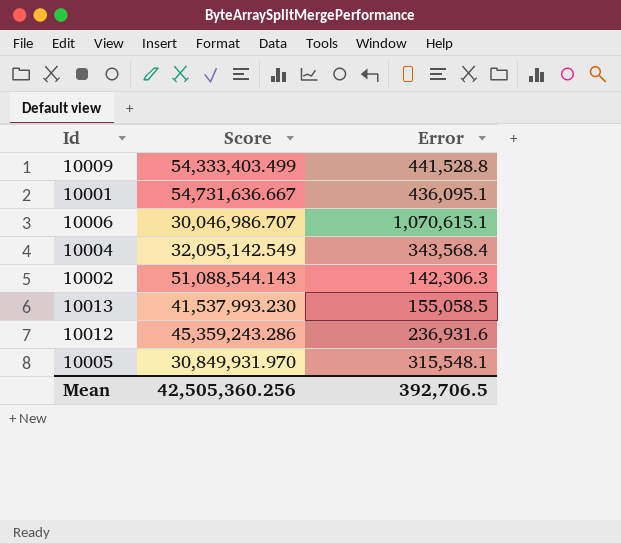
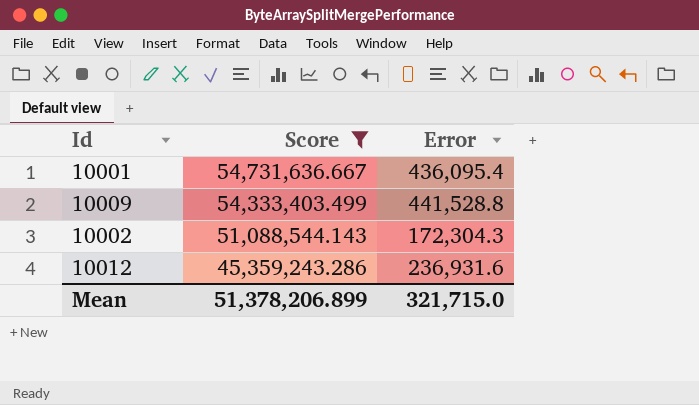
filter: none -> Score >= 45,359,243.286
row order: none -> Score descending
10001 | Error: 436,095.1 -> 436,095.4
10002 | Error: 142,306.3 -> 172,304.3
Mean | Score: 42,505,360.256 -> 51,378,206.899
Mean | Error: 392,706.5 -> 321,715.0

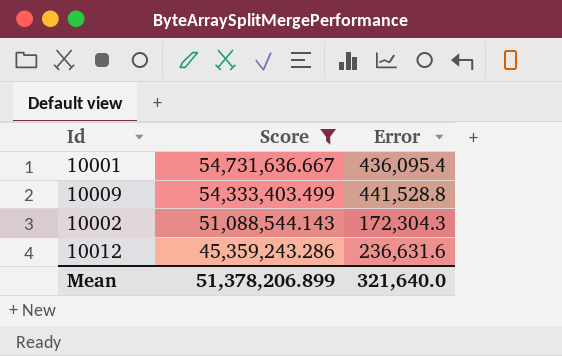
10012 | Error: 236,931.6 -> 236,631.6
Mean | Error: 321,715.0 -> 321,640.0

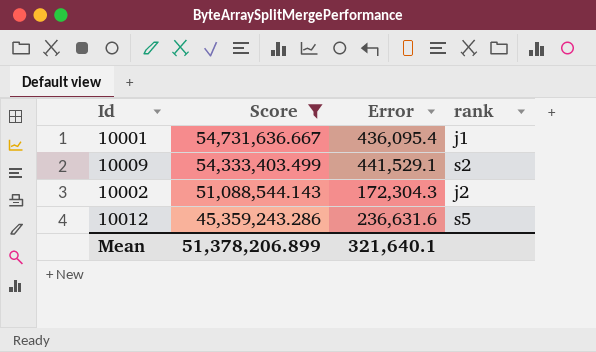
column rank | position: none -> 4
10009 | Error: 441,528.8 -> 441,529.1
Mean | Error: 321,640.0 -> 321,640.1

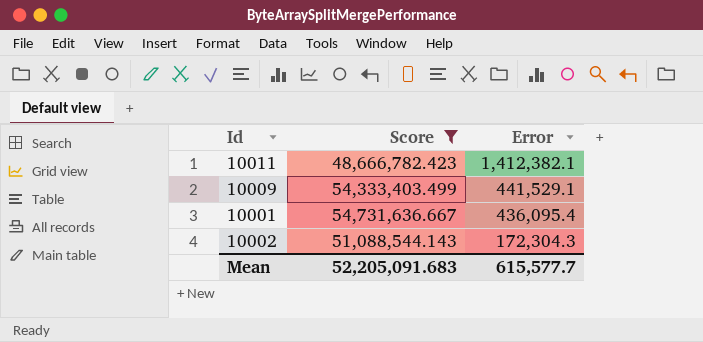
row order: Score descending -> Error descending
column rank | position: 4 -> none
row 10012: 45,359,243.286 | 236,631.6 | s5 -> none
row 10011: none -> 48,666,782.423 | 1,412,382.1
Mean | Score: 51,378,206.899 -> 52,205,091.683
Mean | Error: 321,640.1 -> 615,577.7

